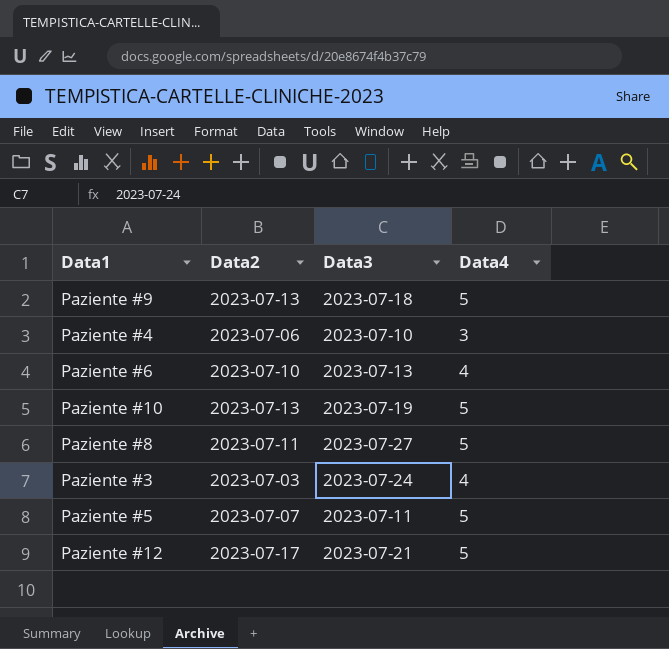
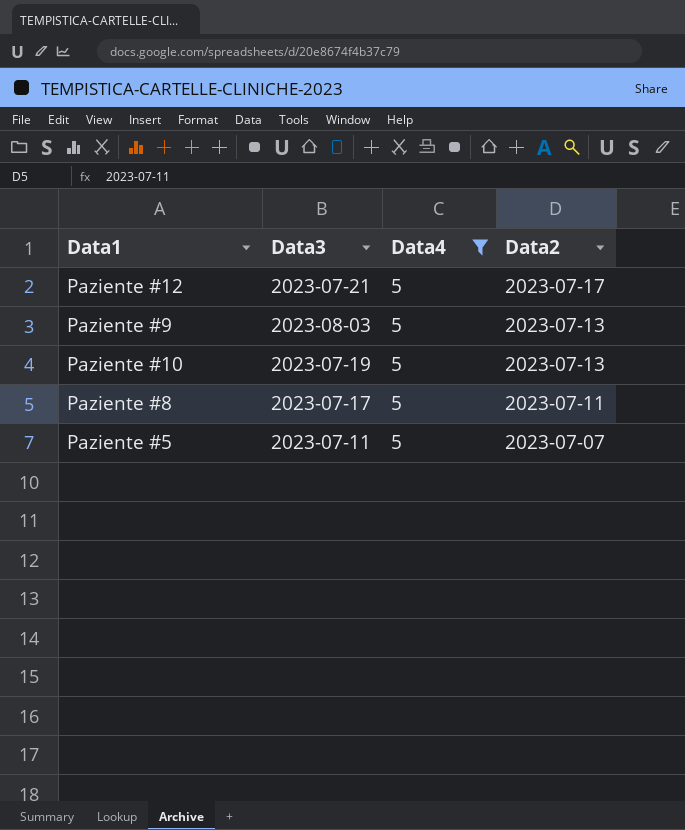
filter: none -> Data4 = 5
row order: none -> Data2 descending
column Data2 | position: 2 -> 4
Paziente #9 | Data3: 2023-07-18 -> 2023-08-03
Paziente #8 | Data3: 2023-07-27 -> 2023-07-17

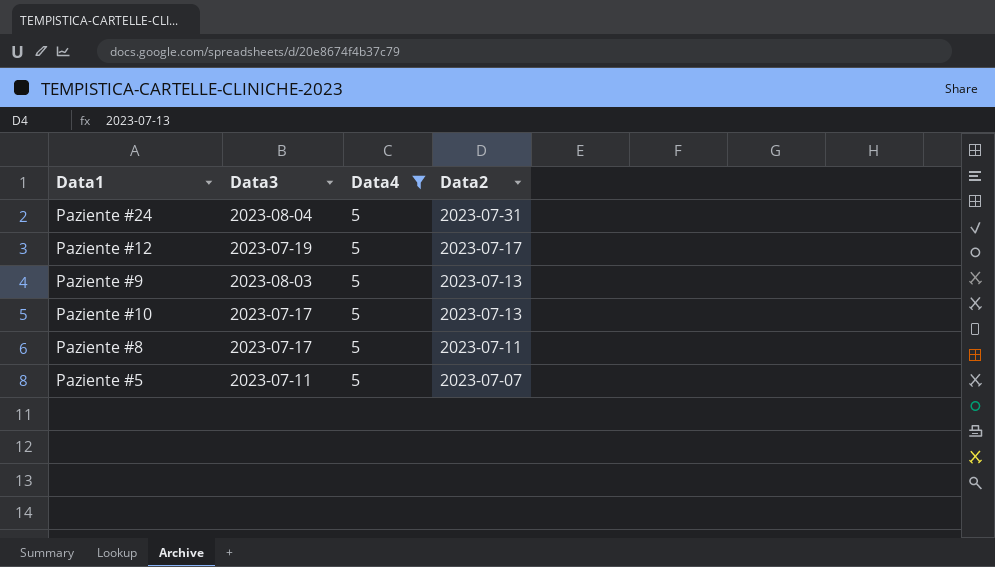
row Paziente #24: none -> 2023-08-04 | 5 | 2023-07-31
Paziente #12 | Data3: 2023-07-21 -> 2023-07-19
Paziente #10 | Data3: 2023-07-19 -> 2023-07-17

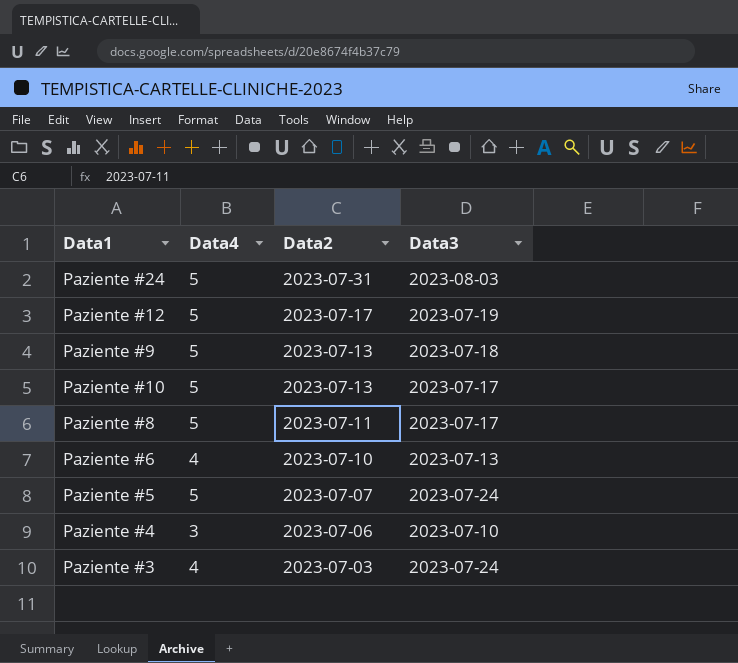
filter: Data4 = 5 -> none
column Data3 | position: 2 -> 4
Paziente #24 | Data3: 2023-08-04 -> 2023-08-03
Paziente #9 | Data3: 2023-08-03 -> 2023-07-18
Paziente #5 | Data3: 2023-07-11 -> 2023-07-24

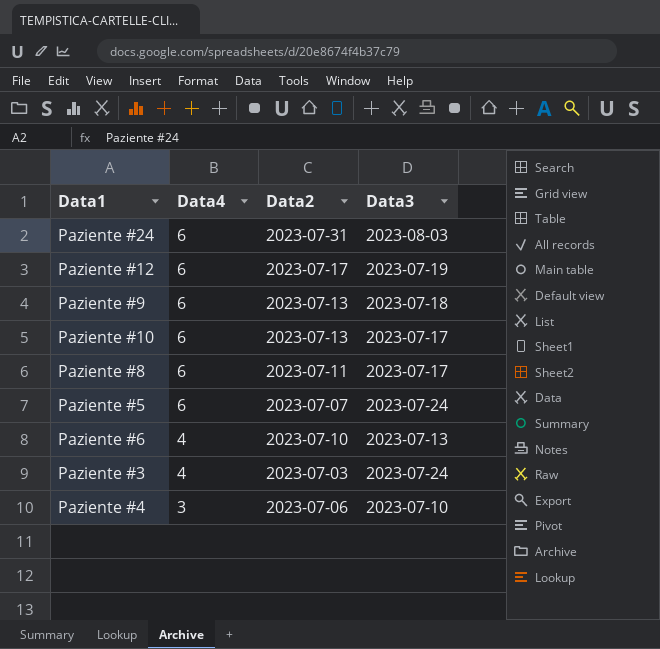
row order: Data2 descending -> Data4 descending
Paziente #24 | Data4: 5 -> 6
Paziente #12 | Data4: 5 -> 6
Paziente #9 | Data4: 5 -> 6
Paziente #10 | Data4: 5 -> 6
Paziente #8 | Data4: 5 -> 6
Paziente #5 | Data4: 5 -> 6

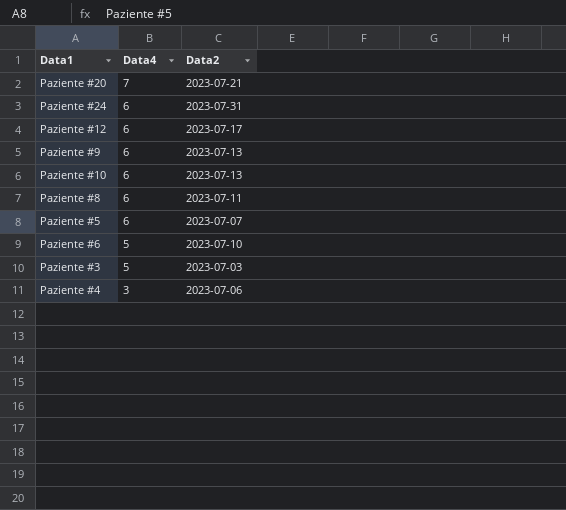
column Data3 | position: 4 -> none
row Paziente #20: none -> 7 | 2023-07-21
Paziente #6 | Data4: 4 -> 5
Paziente #3 | Data4: 4 -> 5

